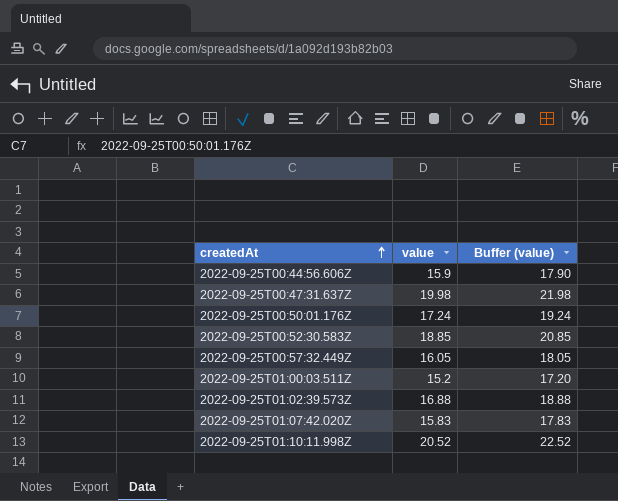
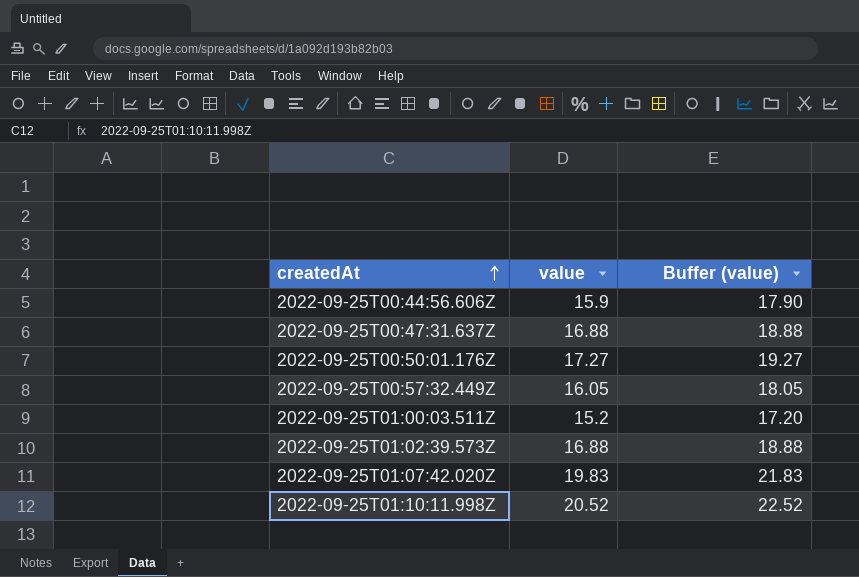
row 2022-09-25T00:52:30.583Z: 18.85 | 20.85 -> none
2022-09-25T00:47:31.637Z | value: 19.98 -> 16.88
2022-09-25T00:47:31.637Z | Buffer (value): 21.98 -> 18.88
2022-09-25T00:50:01.176Z | value: 17.24 -> 17.27
2022-09-25T00:50:01.176Z | Buffer (value): 19.24 -> 19.27
2022-09-25T01:07:42.020Z | value: 15.83 -> 19.83
2022-09-25T01:07:42.020Z | Buffer (value): 17.83 -> 21.83

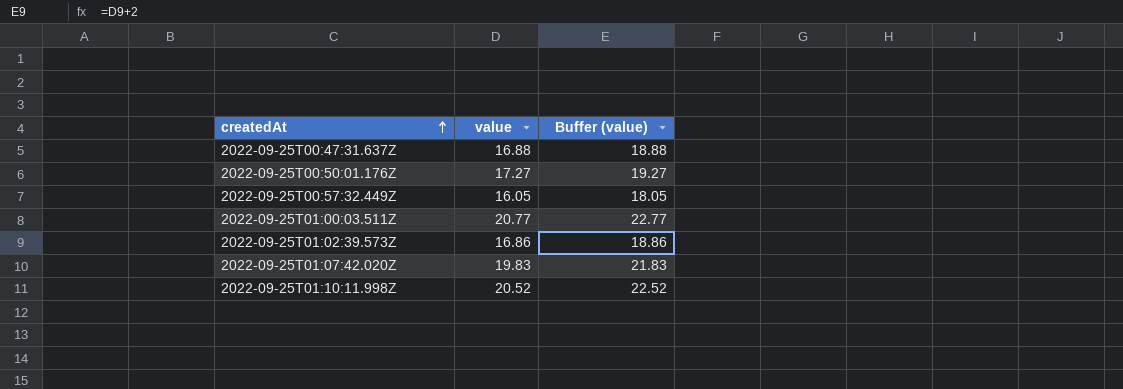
row 2022-09-25T00:44:56.606Z: 15.9 | 17.90 -> none
2022-09-25T01:00:03.511Z | value: 15.2 -> 20.77
2022-09-25T01:00:03.511Z | Buffer (value): 17.20 -> 22.77
2022-09-25T01:02:39.573Z | value: 16.88 -> 16.86
2022-09-25T01:02:39.573Z | Buffer (value): 18.88 -> 18.86

